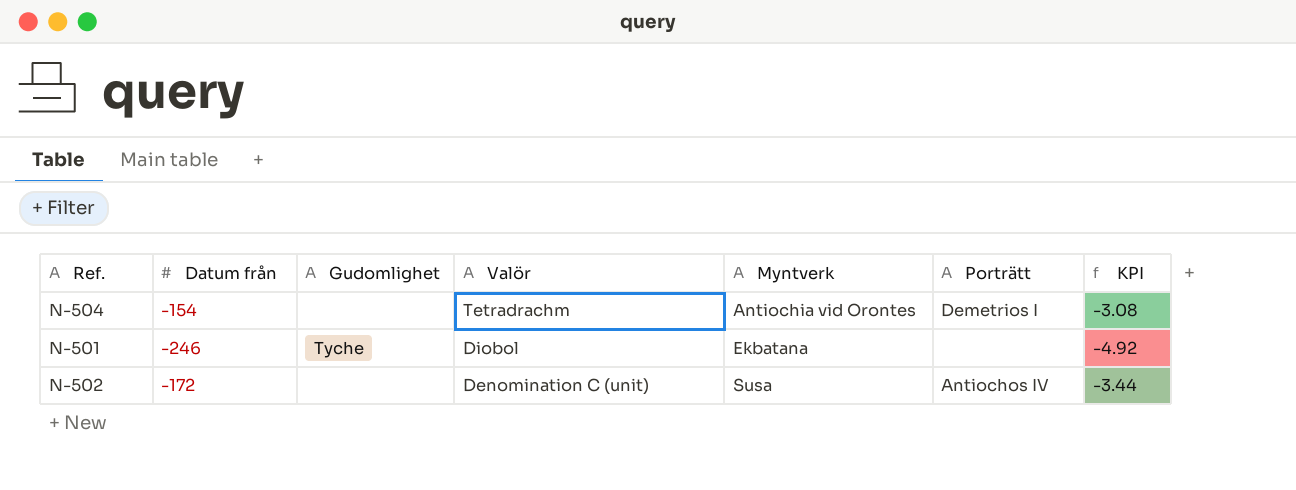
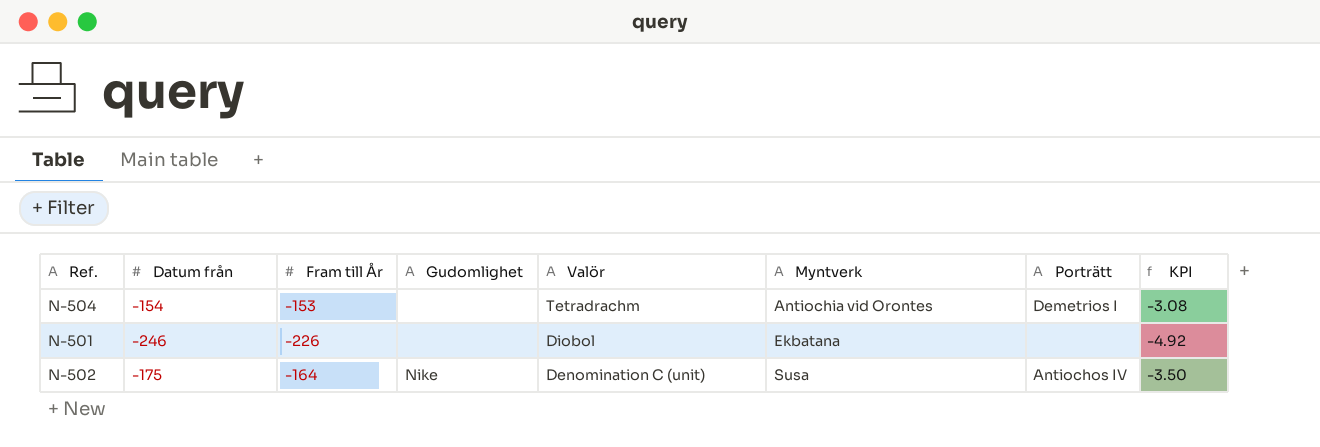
column Fram till År | position: none -> 3
N-501 | Gudomlighet: Tyche -> none
N-502 | Datum från: -172 -> -175
N-502 | Gudomlighet: none -> Nike
N-502 | KPI: -3.44 -> -3.50

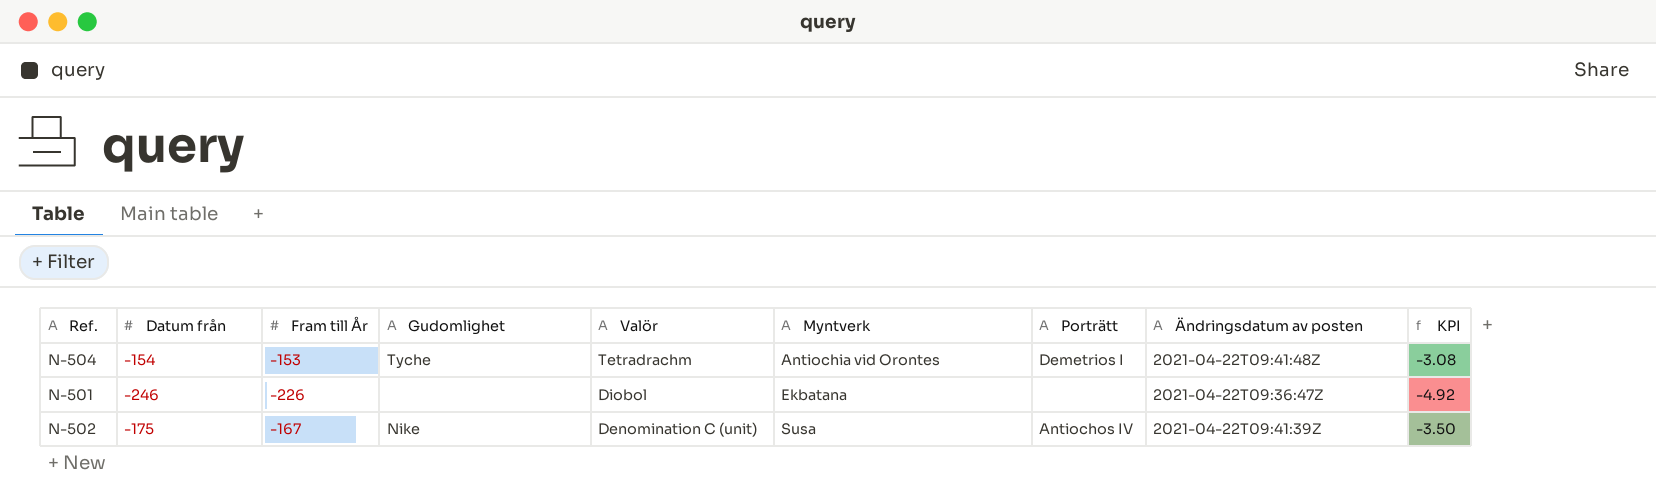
column Ändringsdatum av posten | position: none -> 8
N-504 | Gudomlighet: none -> Tyche
N-502 | Fram till År: -164 -> -167

